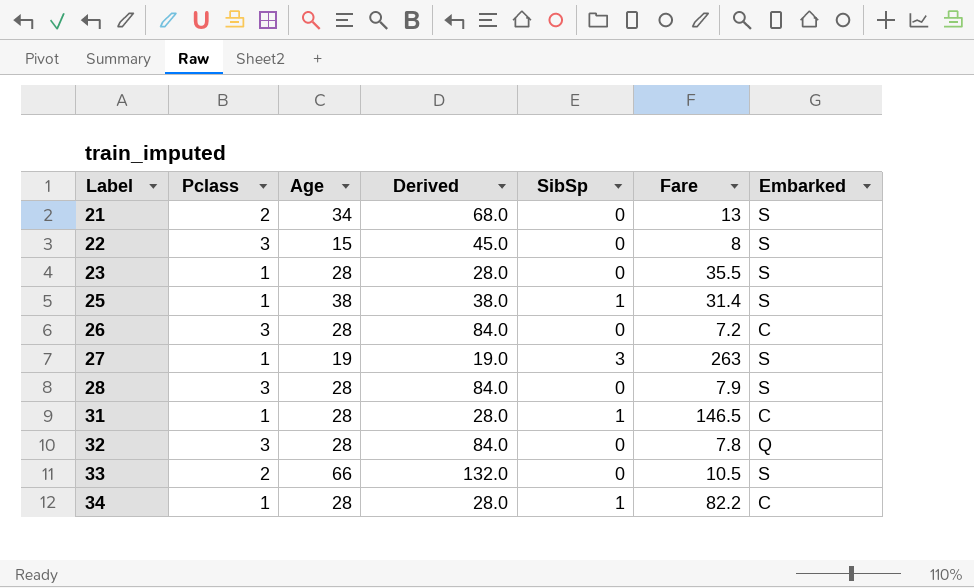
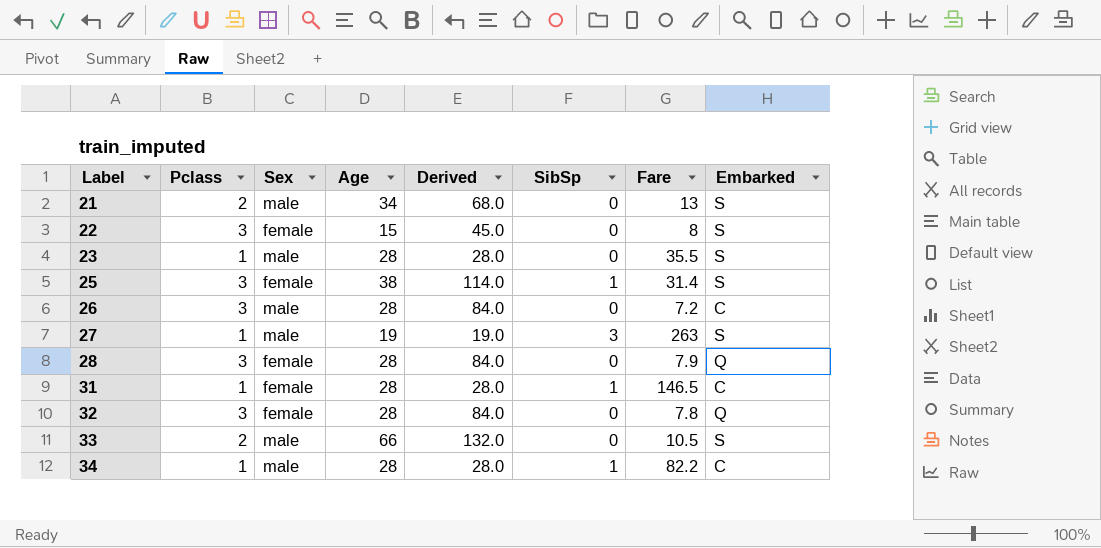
column Sex | position: none -> 3
25 | Pclass: 1 -> 3
25 | Derived: 38.0 -> 114.0
28 | Embarked: S -> Q

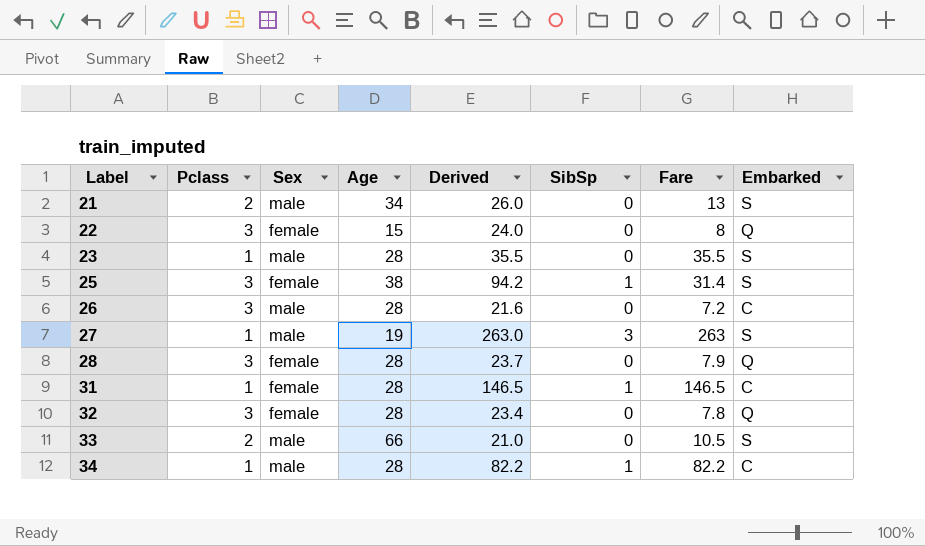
column Derived | formula: [Pclass] * [Age] -> [Pclass] * [Fare]
22 | Embarked: S -> Q

